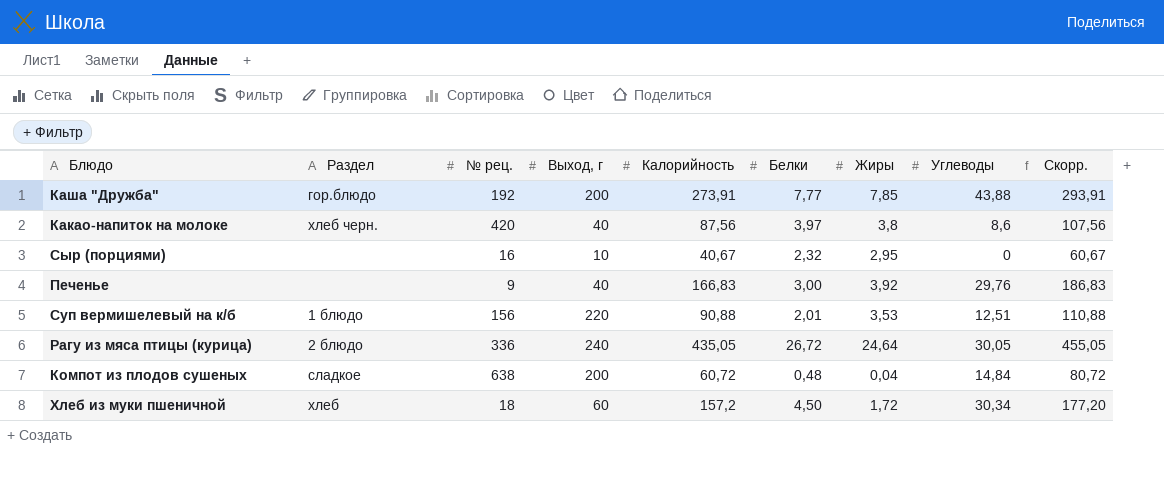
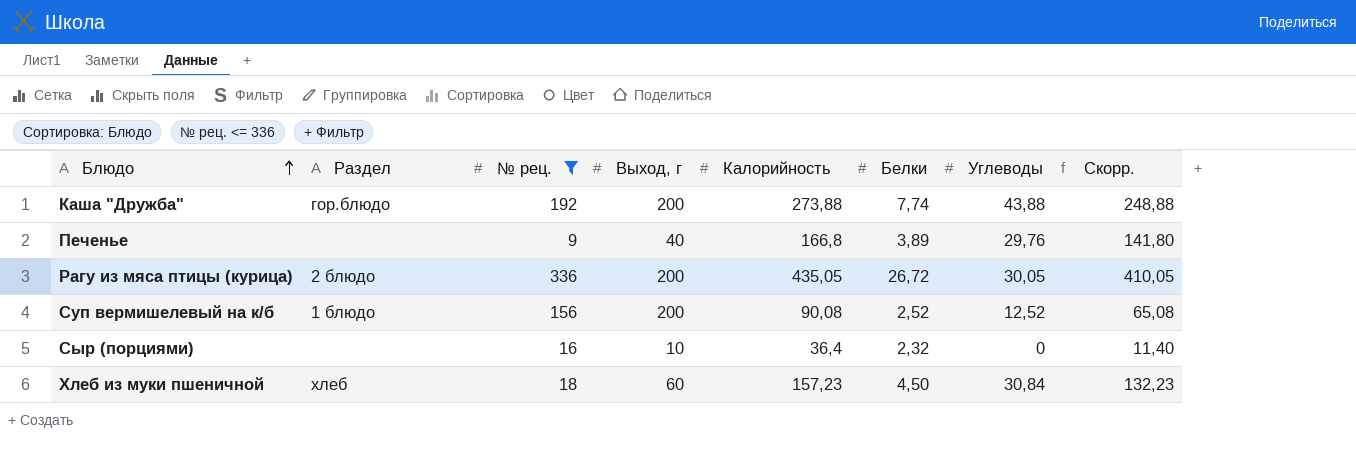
filter: none -> № рец. <= 336
row order: none -> Блюдо ascending
column Жиры | position: 7 -> none
column Скорр. | formula: [Калорийность] + 20 -> [Калорийность] - 25
Каша "Дружба" | Калорийность: 273,91 -> 273,88
Каша "Дружба" | Белки: 7,77 -> 7,74
Печенье | Калорийность: 166,83 -> 166,8
Печенье | Белки: 3,00 -> 3,89
Рагу из мяса птицы (курица) | Выход, г: 240 -> 200
Суп вермишелевый на к/б | Выход, г: 220 -> 200
Суп вермишелевый на к/б | Калорийность: 90,88 -> 90,08
Суп вермишелевый на к/б | Белки: 2,01 -> 2,52
Суп вермишелевый на к/б | Углеводы: 12,51 -> 12,52
Сыр (порциями) | Калорийность: 40,67 -> 36,4
Хлеб из муки пшеничной | Калорийность: 157,2 -> 157,23
Хлеб из муки пшеничной | Углеводы: 30,34 -> 30,84

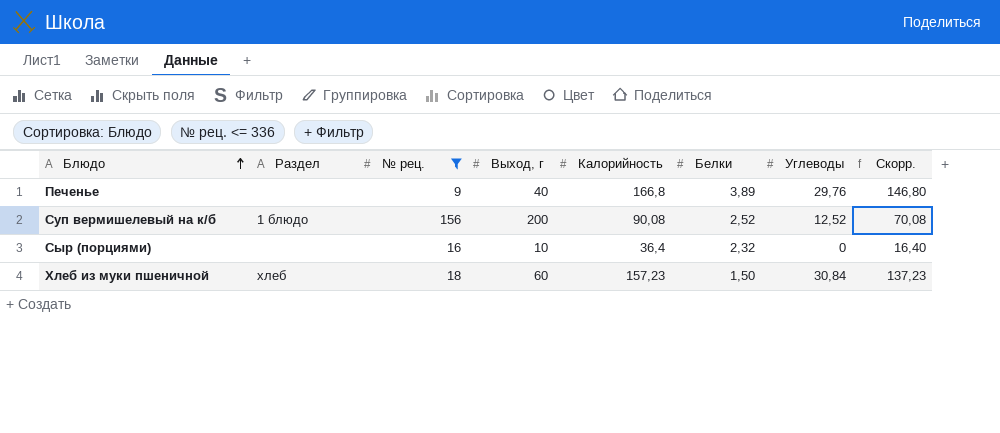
column Скорр. | formula: [Калорийность] - 25 -> [Калорийность] - 20
row Каша "Дружба": гор.блюдо | 192 | 200 | 273,88 | 7,74 | 43,88 | 248,88 -> none
row Рагу из мяса птицы (курица): 2 блюдо | 336 | 200 | 435,05 | 26,72 | 30,05 | 410,05 -> none
Хлеб из муки пшеничной | Белки: 4,50 -> 1,50

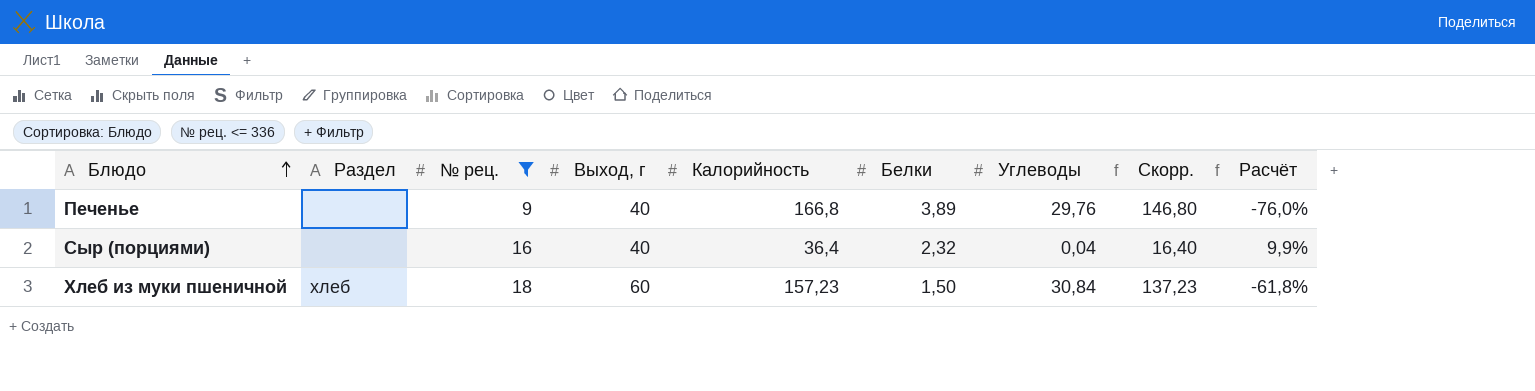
column Расчёт | formula: none -> ([Выход, г] - [Калорийность]) / [Калорийность]
row Суп вермишелевый на к/б: 1 блюдо | 156 | 200 | 90,08 | 2,52 | 12,52 | 70,08 -> none
Сыр (порциями) | Выход, г: 10 -> 40
Сыр (порциями) | Углеводы: 0 -> 0,04

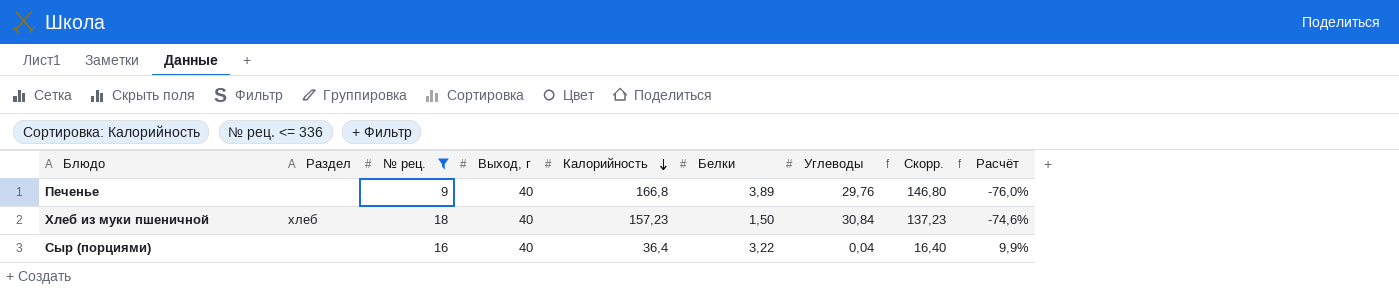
row order: Блюдо ascending -> Калорийность descending
Хлеб из муки пшеничной | Выход, г: 60 -> 40
Хлеб из муки пшеничной | Расчёт: -61,8% -> -74,6%
Сыр (порциями) | Белки: 2,32 -> 3,22

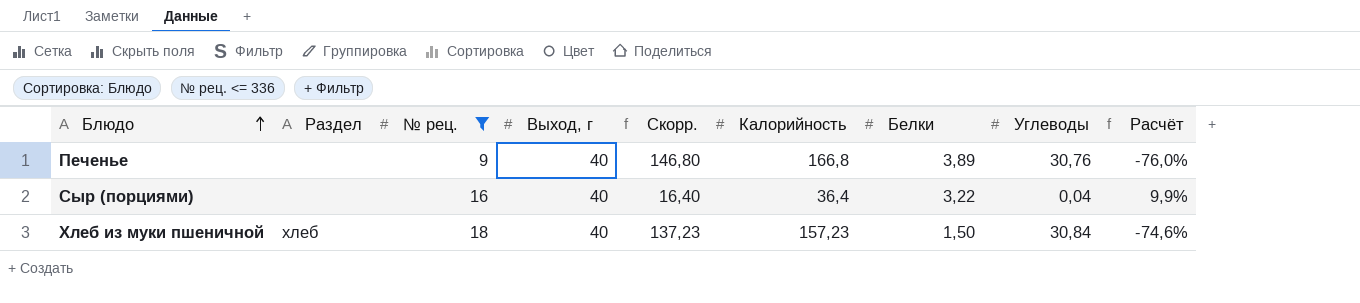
row order: Калорийность descending -> Блюдо ascending
column Скорр. | position: 8 -> 5
Печенье | Углеводы: 29,76 -> 30,76

